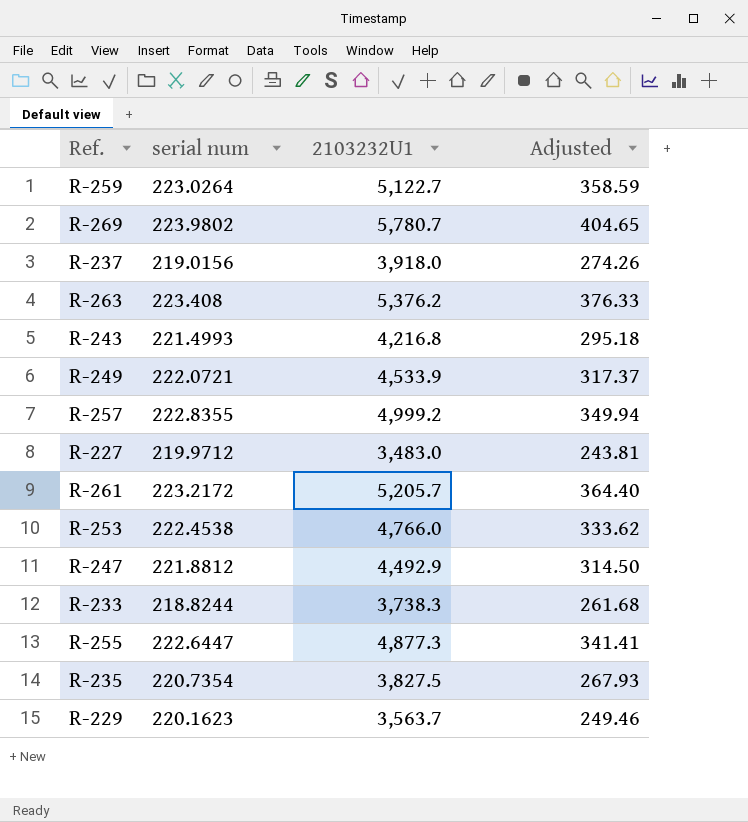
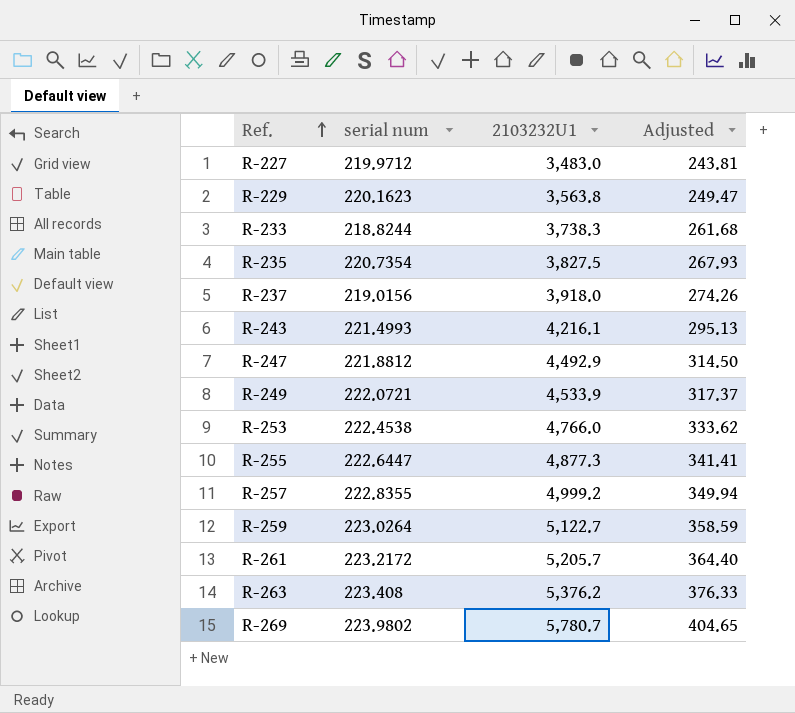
row order: none -> Ref. ascending
R-229 | 2103232U1: 3,563.7 -> 3,563.8
R-229 | Adjusted: 249.46 -> 249.47
R-243 | 2103232U1: 4,216.8 -> 4,216.1
R-243 | Adjusted: 295.18 -> 295.13

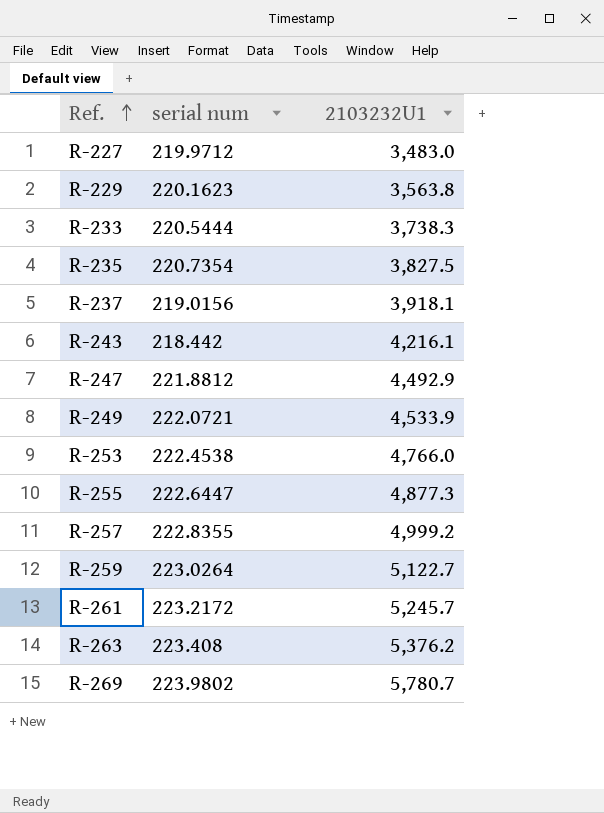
column Adjusted | formula: [2103232U1] * 0.07 -> none
R-233 | serial num: 218.8244 -> 220.5444
R-237 | 2103232U1: 3,918.0 -> 3,918.1
R-243 | serial num: 221.4993 -> 218.442
R-261 | 2103232U1: 5,205.7 -> 5,245.7

